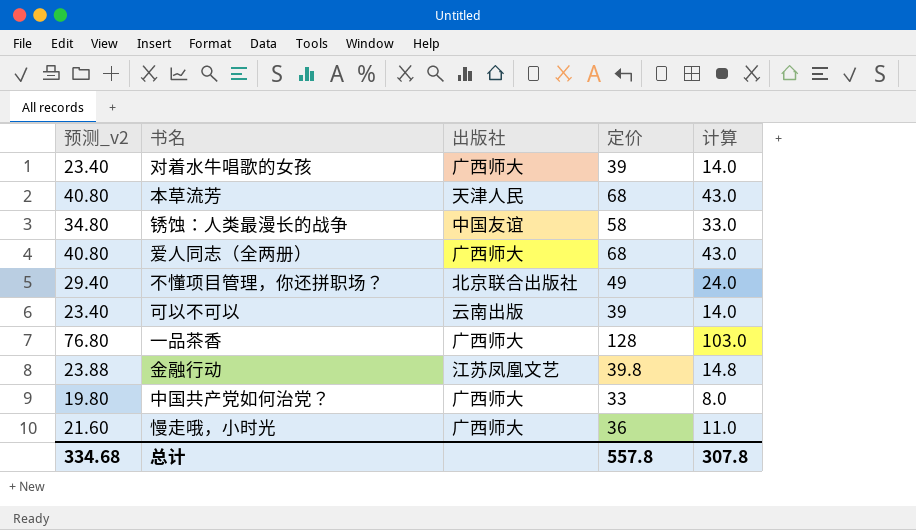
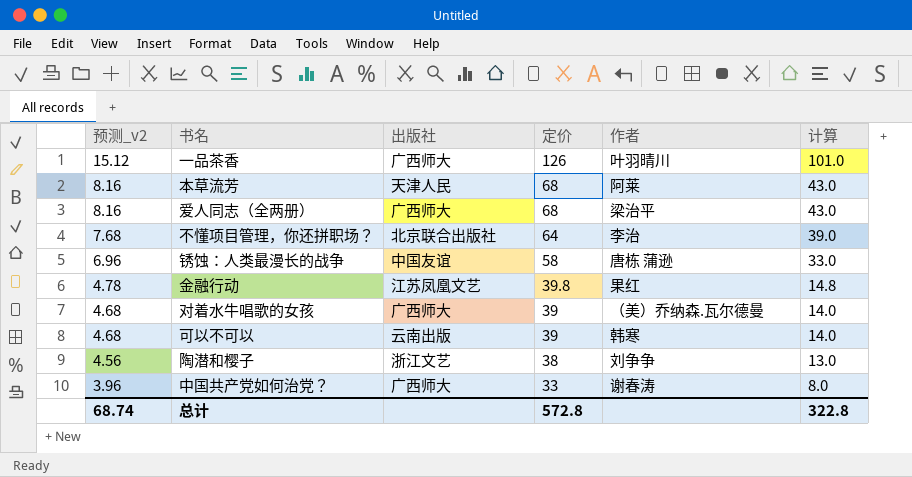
row order: none -> 预测_v2 descending
column 预测_v2 | formula: [定价] * 0.6 -> [定价] * 0.12
column 作者 | position: none -> 5
row 慢走哦，小时光: 21.60 | 广西师大 | 36 | 11.0 -> none
一品茶香 | 定价: 128 -> 126
一品茶香 | 计算: 103.0 -> 101.0
不懂项目管理，你还拼职场？ | 定价: 49 -> 64
不懂项目管理，你还拼职场？ | 计算: 24.0 -> 39.0
row 陶潜和樱子: none -> 4.56 | 浙江文艺 | 38 | 刘争争 | 13.0
总计 | 预测_v2: 334.68 -> 68.74
总计 | 定价: 557.8 -> 572.8
总计 | 计算: 307.8 -> 322.8

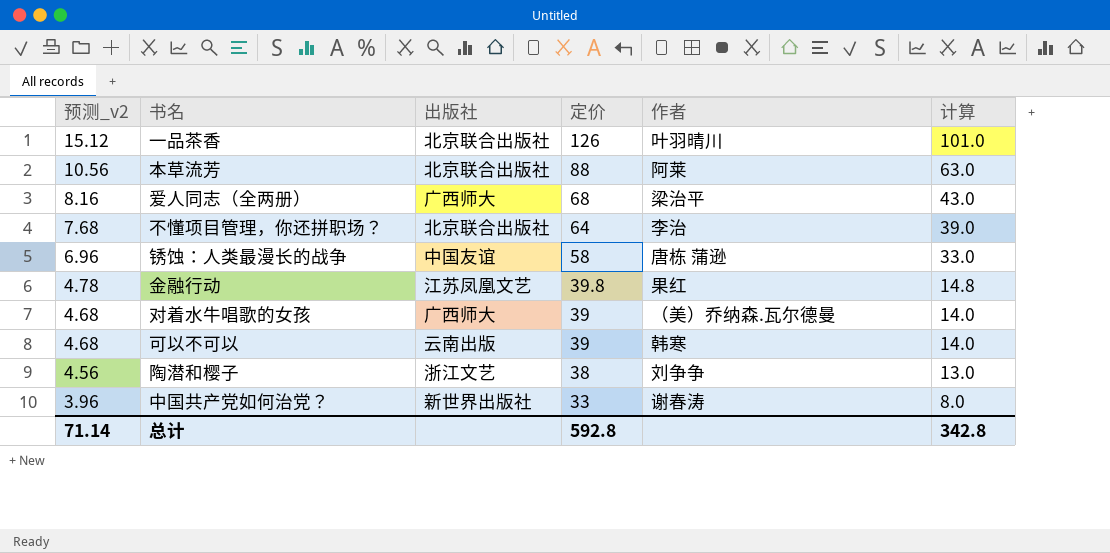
一品茶香 | 出版社: 广西师大 -> 北京联合出版社
本草流芳 | 预测_v2: 8.16 -> 10.56
本草流芳 | 出版社: 天津人民 -> 北京联合出版社
本草流芳 | 定价: 68 -> 88
本草流芳 | 计算: 43.0 -> 63.0
中国共产党如何治党？ | 出版社: 广西师大 -> 新世界出版社
总计 | 预测_v2: 68.74 -> 71.14
总计 | 定价: 572.8 -> 592.8
总计 | 计算: 322.8 -> 342.8

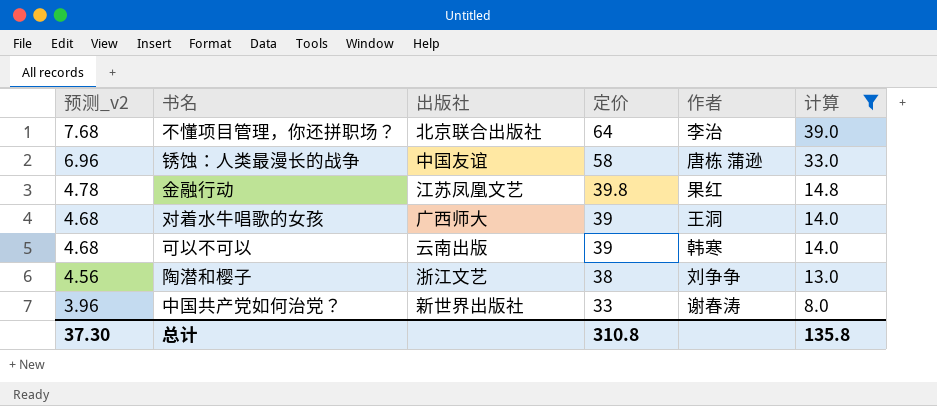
filter: none -> 计算 <= 39.0
对着水牛唱歌的女孩 | 作者: （美）乔纳森.瓦尔德曼 -> 王洞
总计 | 预测_v2: 71.14 -> 37.30
总计 | 定价: 592.8 -> 310.8
总计 | 计算: 342.8 -> 135.8

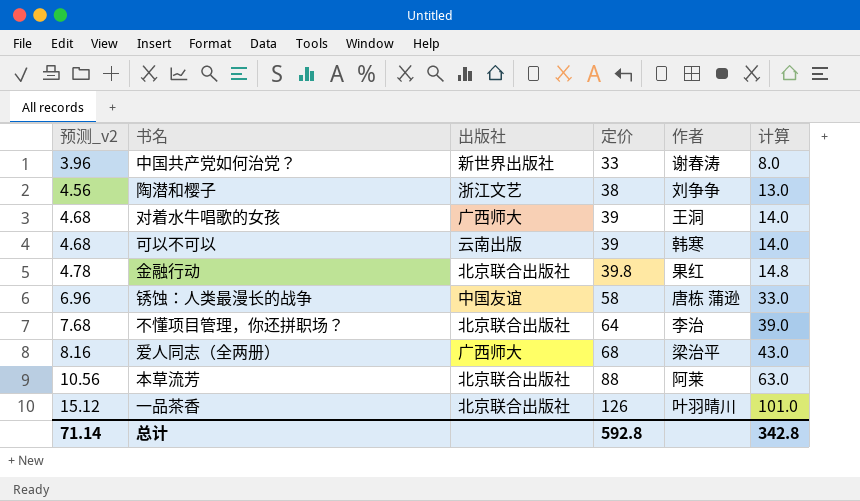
filter: 计算 <= 39.0 -> none
row order: 预测_v2 descending -> 预测_v2 ascending
金融行动 | 出版社: 江苏凤凰文艺 -> 北京联合出版社
总计 | 预测_v2: 37.30 -> 71.14
总计 | 定价: 310.8 -> 592.8
总计 | 计算: 135.8 -> 342.8

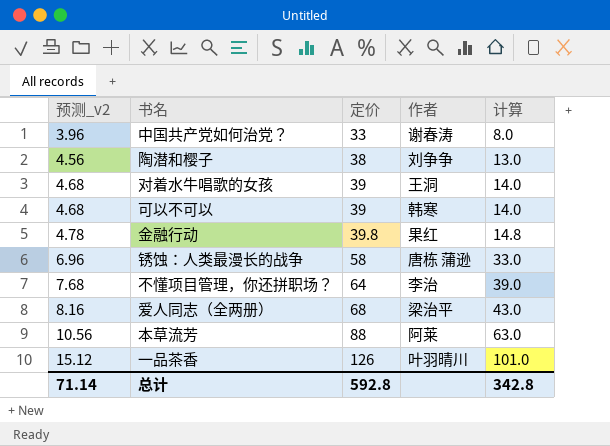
column 出版社 | position: 3 -> none

